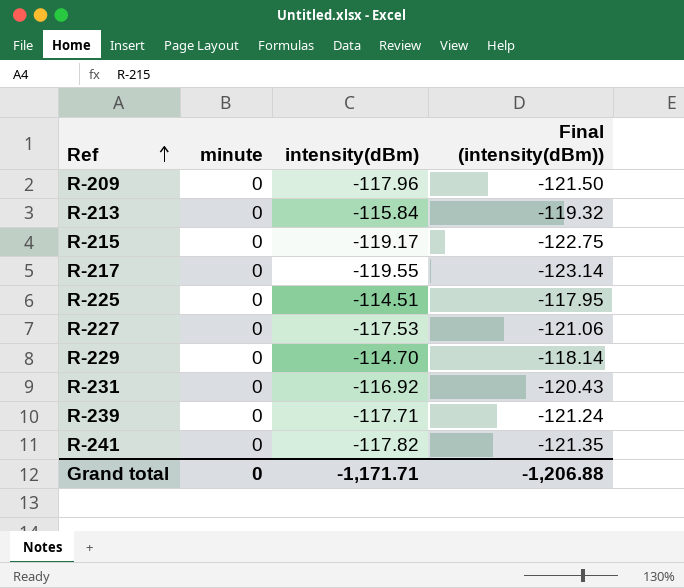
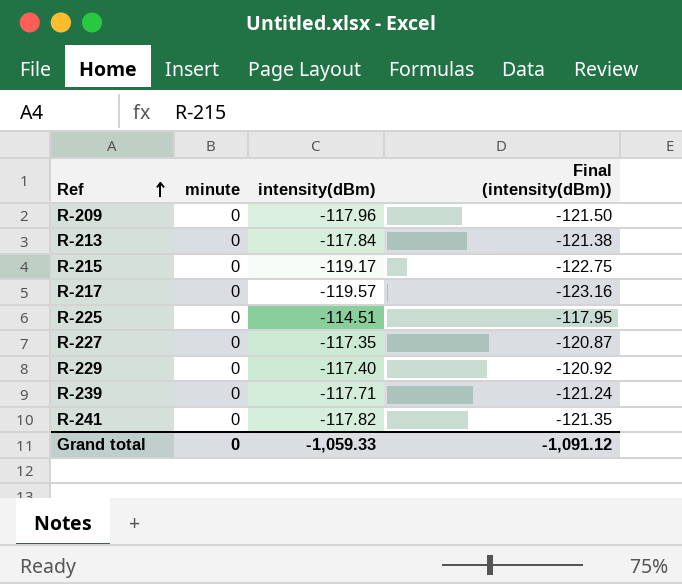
row R-231: 0 | -116.92 | -120.43 -> none
R-213 | intensity(dBm): -115.84 -> -117.84
R-213 | Final (intensity(dBm)): -119.32 -> -121.38
R-217 | intensity(dBm): -119.55 -> -119.57
R-217 | Final (intensity(dBm)): -123.14 -> -123.16
R-227 | intensity(dBm): -117.53 -> -117.35
R-227 | Final (intensity(dBm)): -121.06 -> -120.87
R-229 | intensity(dBm): -114.70 -> -117.40
R-229 | Final (intensity(dBm)): -118.14 -> -120.92
Grand total | intensity(dBm): -1,171.71 -> -1,059.33
Grand total | Final (intensity(dBm)): -1,206.88 -> -1,091.12

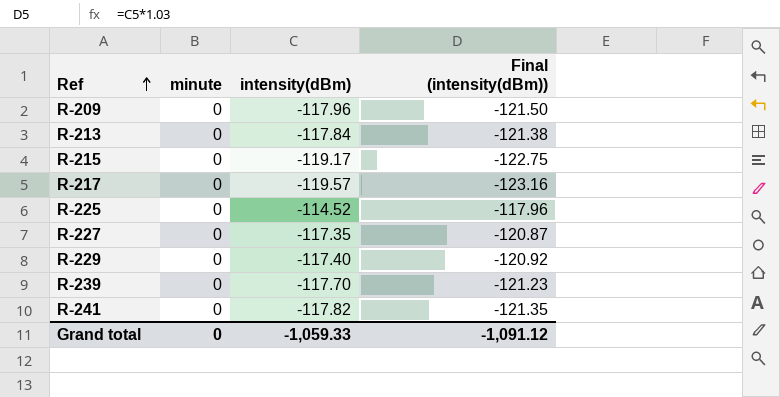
R-225 | intensity(dBm): -114.51 -> -114.52
R-225 | Final (intensity(dBm)): -117.95 -> -117.96
R-239 | intensity(dBm): -117.71 -> -117.70
R-239 | Final (intensity(dBm)): -121.24 -> -121.23

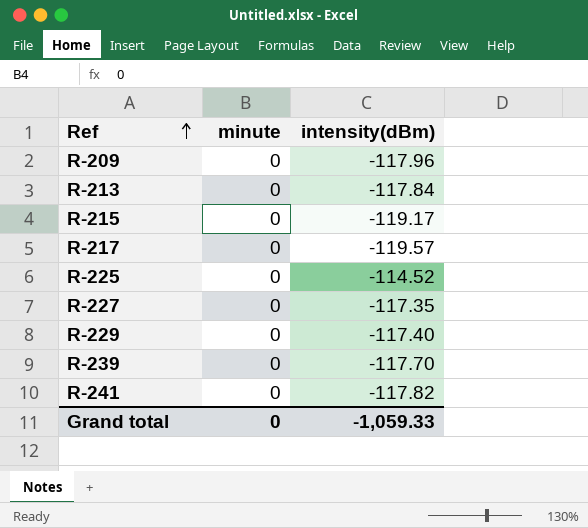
column Final (intensity(dBm)) | formula: [intensity(dBm)] * 1.03 -> none

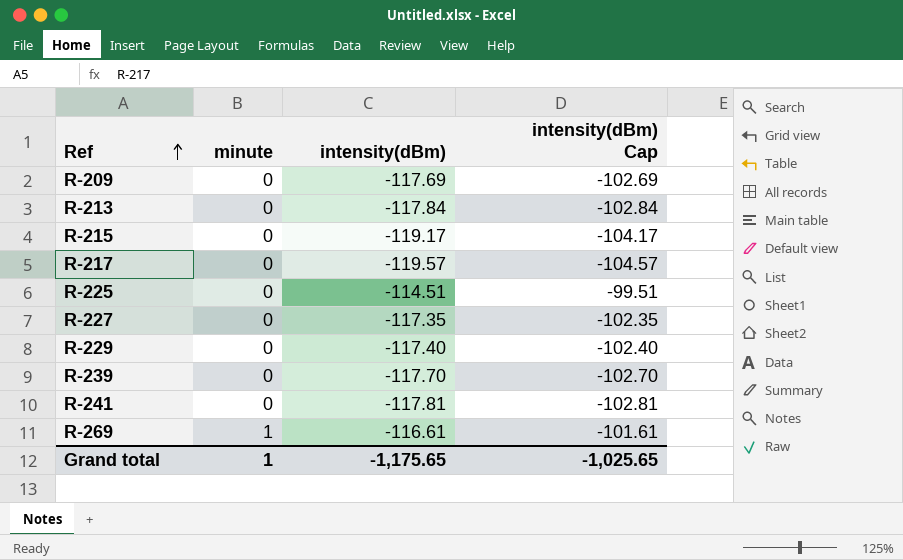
column intensity(dBm) Cap | formula: none -> [intensity(dBm)] + 15
R-209 | intensity(dBm): -117.96 -> -117.69
R-225 | intensity(dBm): -114.52 -> -114.51
R-241 | intensity(dBm): -117.82 -> -117.81
row R-269: none -> 1 | -116.61 | -101.61
Grand total | minute: 0 -> 1
Grand total | intensity(dBm): -1,059.33 -> -1,175.65

